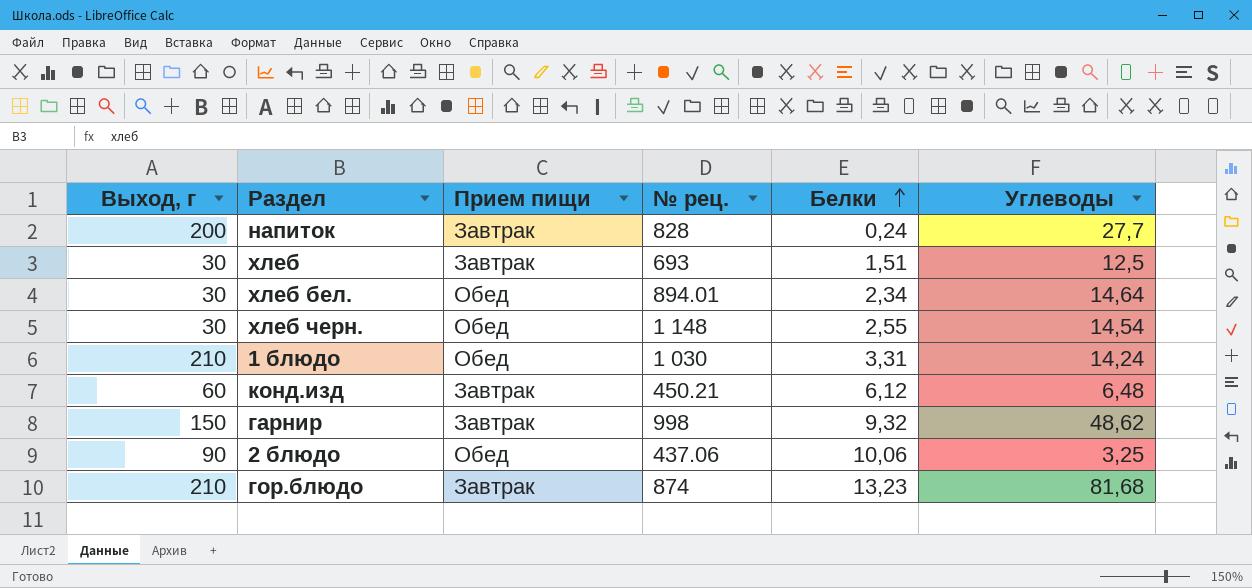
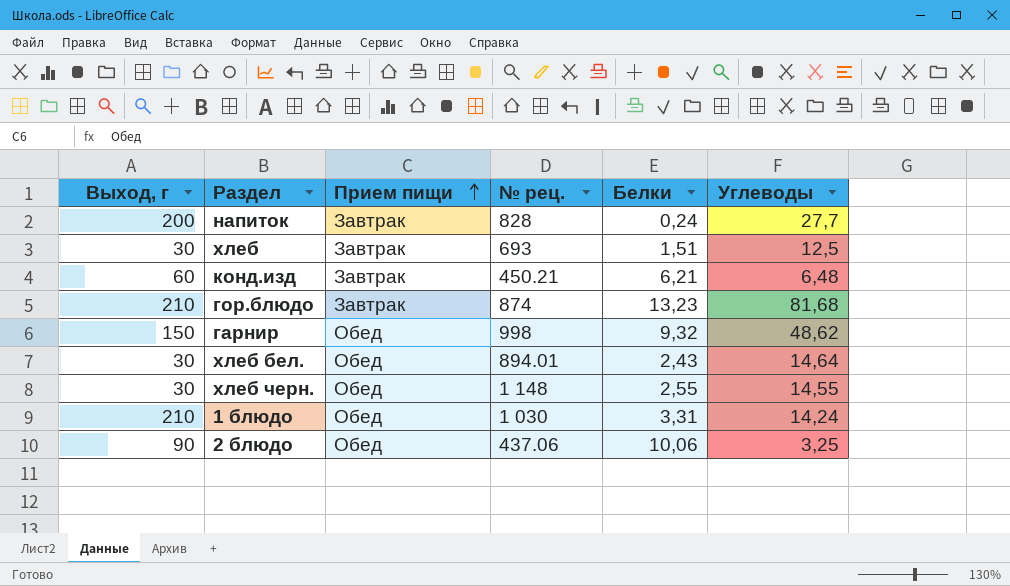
row order: Белки ascending -> Прием пищи ascending
конд.изд | Белки: 6,12 -> 6,21
гарнир | Прием пищи: Завтрак -> Обед
хлеб бел. | Белки: 2,34 -> 2,43
хлеб черн. | Углеводы: 14,54 -> 14,55

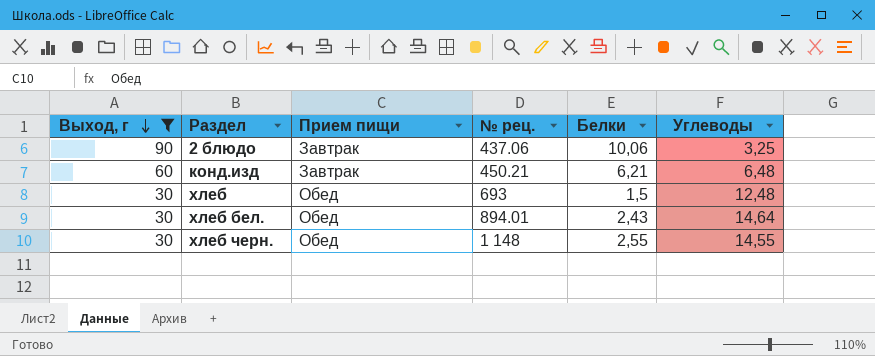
filter: none -> Выход, г <= 90
row order: Прием пищи ascending -> Выход, г descending
2 блюдо | Прием пищи: Обед -> Завтрак
хлеб | Прием пищи: Завтрак -> Обед
хлеб | Белки: 1,51 -> 1,5
хлеб | Углеводы: 12,5 -> 12,48

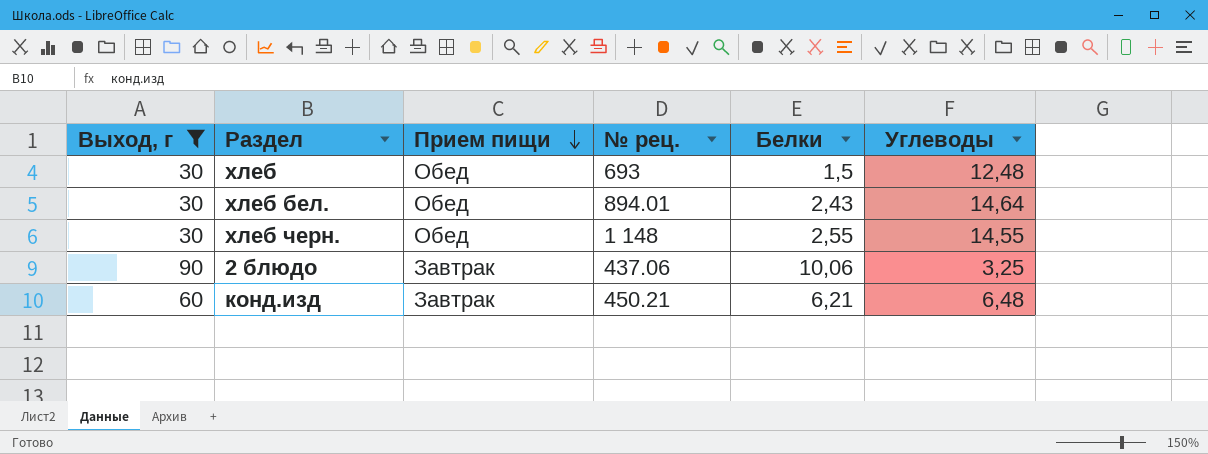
row order: Выход, г descending -> Прием пищи descending

